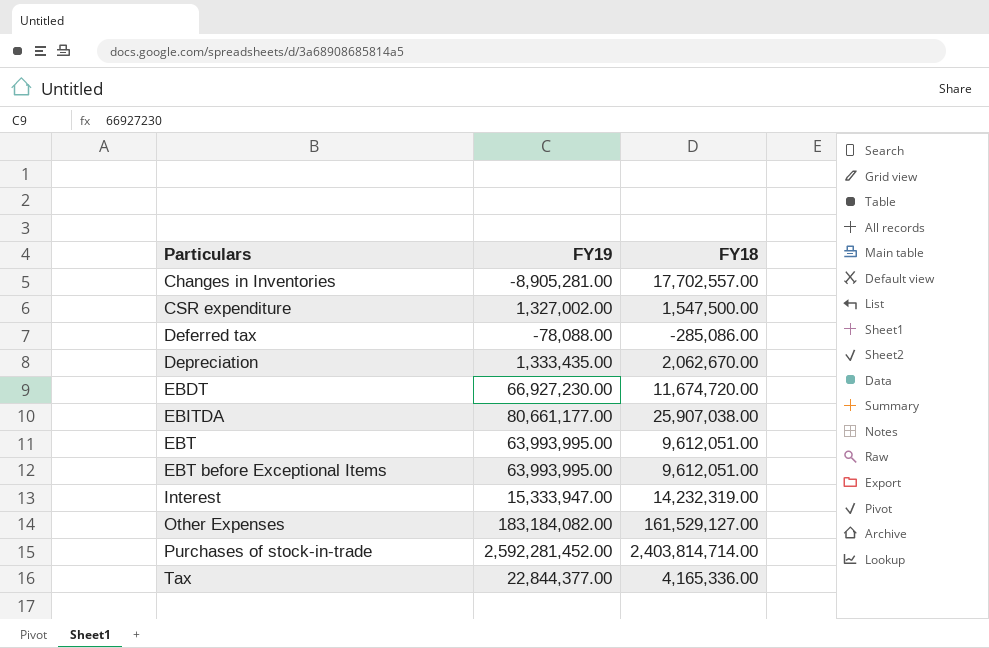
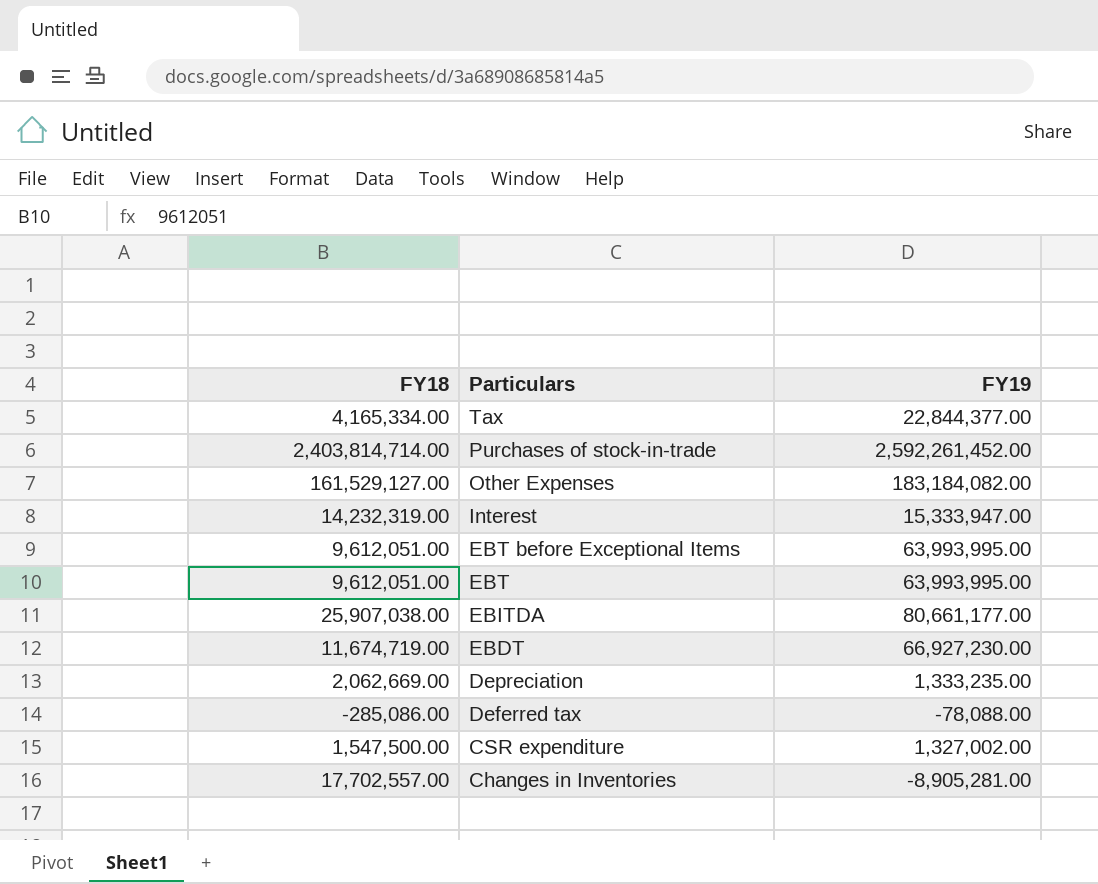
row order: Particulars ascending -> Particulars descending
column FY18 | position: 3 -> 1
Tax | FY18: 4,165,336.00 -> 4,165,334.00
Purchases of stock-in-trade | FY19: 2,592,281,452.00 -> 2,592,261,452.00
EBDT | FY18: 11,674,720.00 -> 11,674,719.00
Depreciation | FY18: 2,062,670.00 -> 2,062,669.00
Depreciation | FY19: 1,333,435.00 -> 1,333,235.00

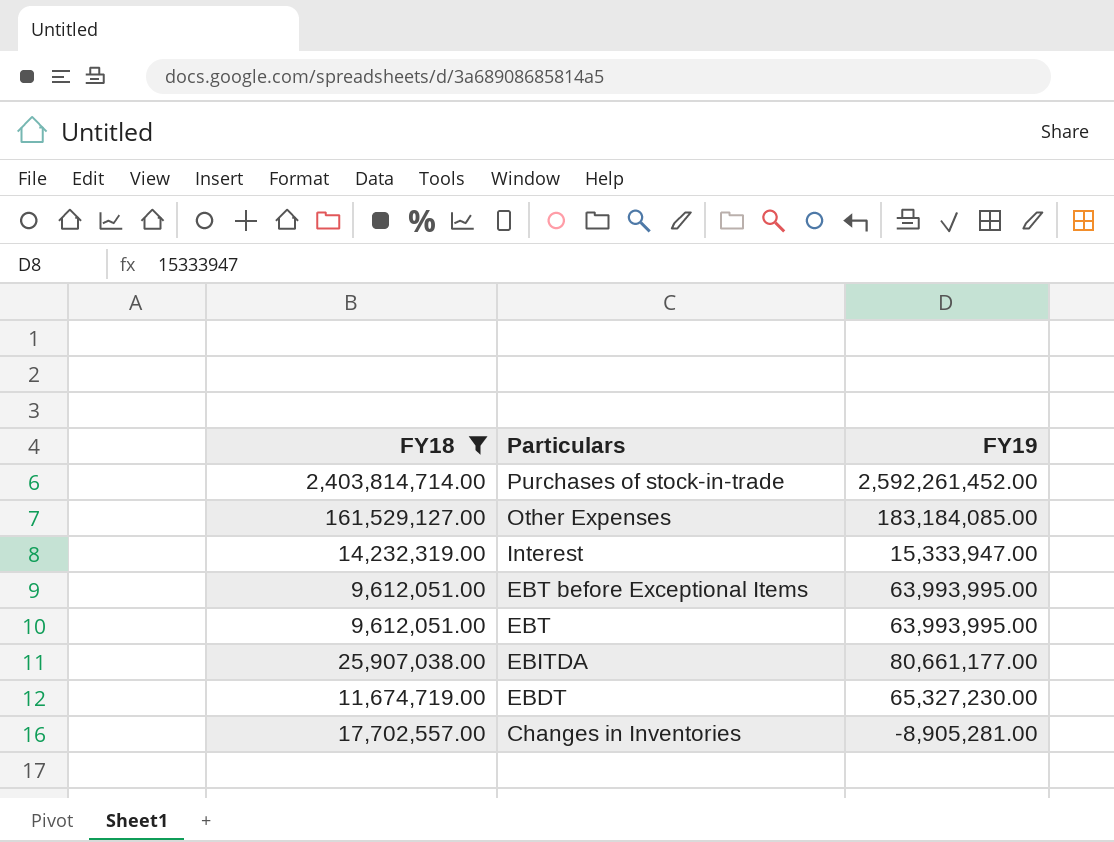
filter: none -> FY18 >= 9,612,051.00
Other Expenses | FY19: 183,184,082.00 -> 183,184,085.00
EBDT | FY19: 66,927,230.00 -> 65,327,230.00

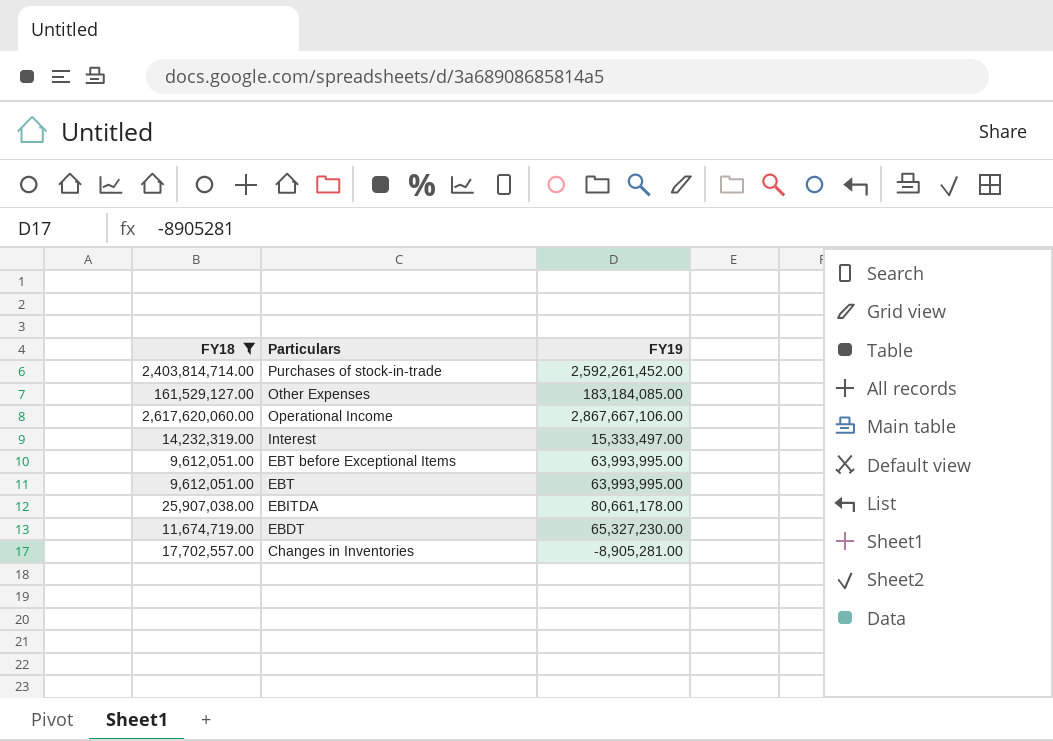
row Operational Income: none -> 2,617,620,060.00 | 2,867,667,106.00
Interest | FY19: 15,333,947.00 -> 15,333,497.00
EBITDA | FY19: 80,661,177.00 -> 80,661,178.00

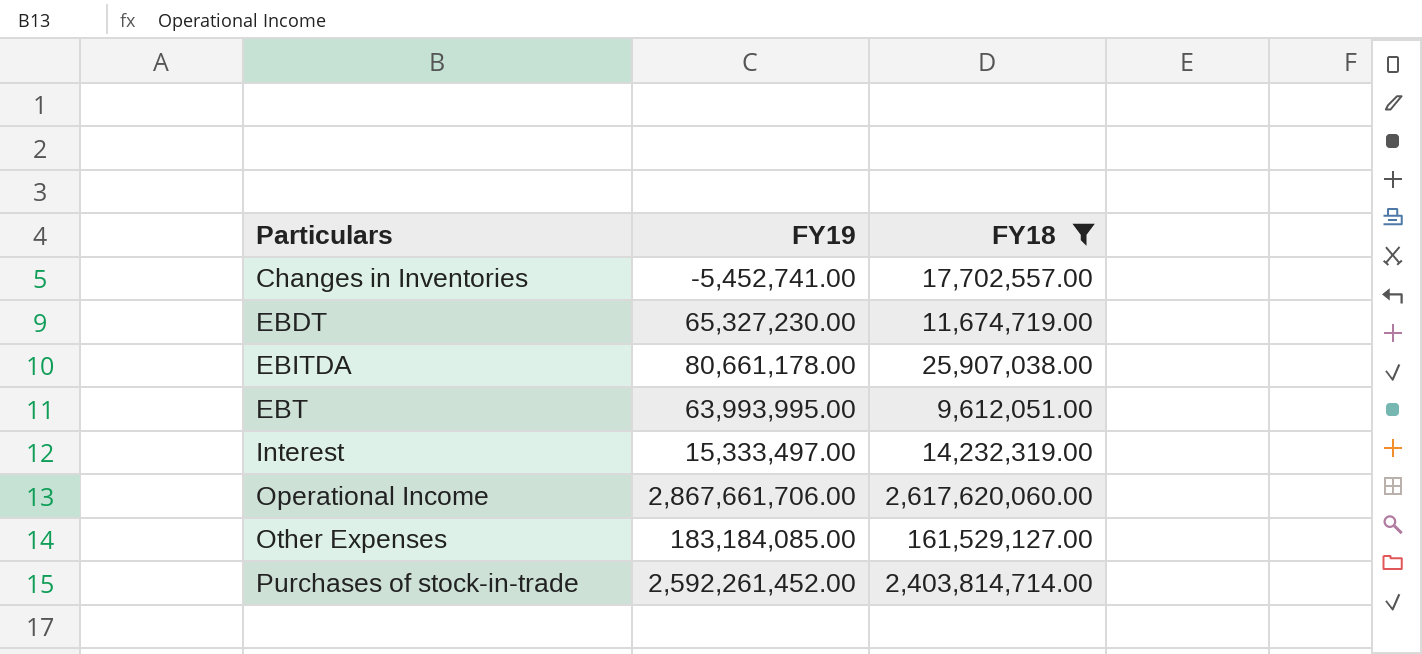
row order: Particulars descending -> Particulars ascending
column FY18 | position: 1 -> 3
row EBT before Exceptional Items: 9,612,051.00 | 63,993,995.00 -> none
Changes in Inventories | FY19: -8,905,281.00 -> -5,452,741.00
Operational Income | FY19: 2,867,667,106.00 -> 2,867,661,706.00

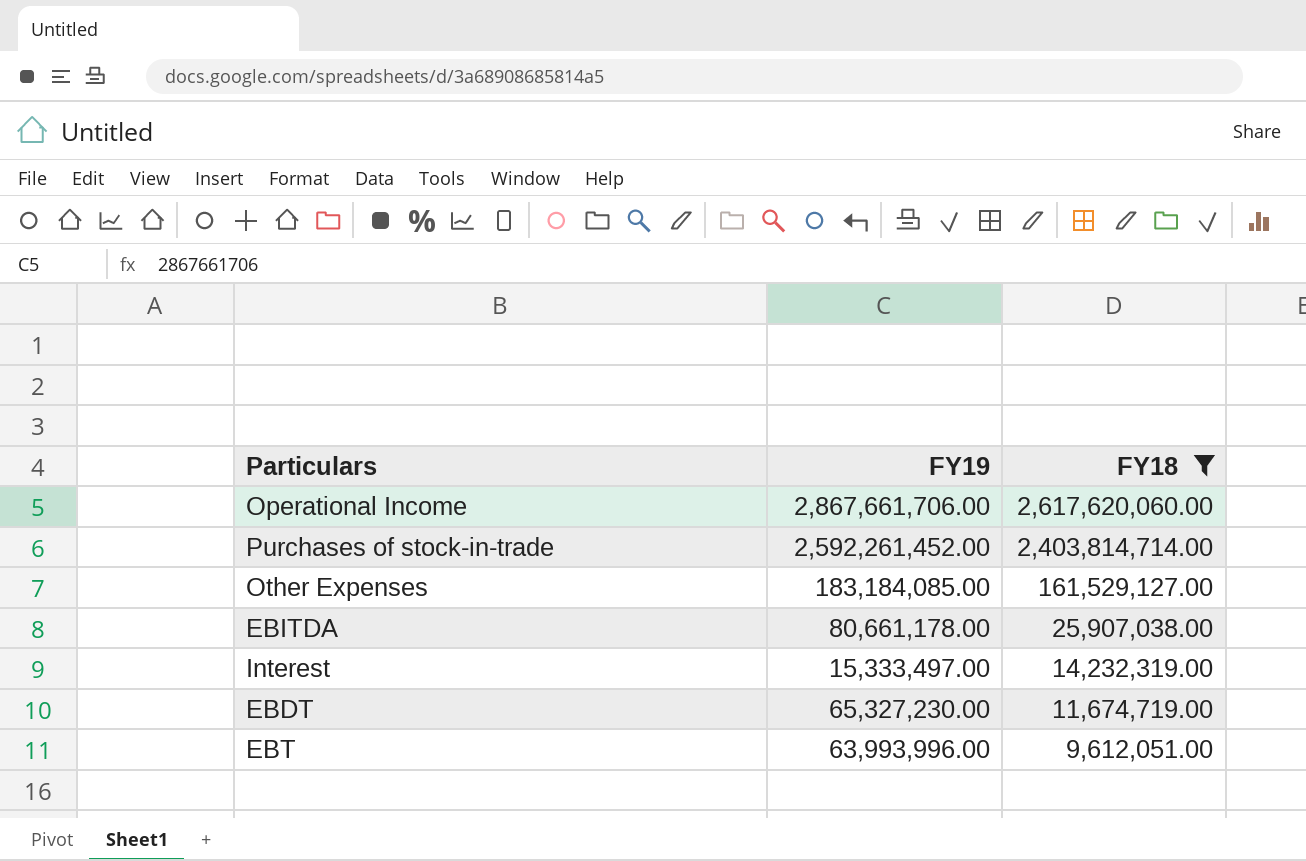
row order: Particulars ascending -> FY18 descending
row Changes in Inventories: -5,452,741.00 | 17,702,557.00 -> none
EBT | FY19: 63,993,995.00 -> 63,993,996.00

